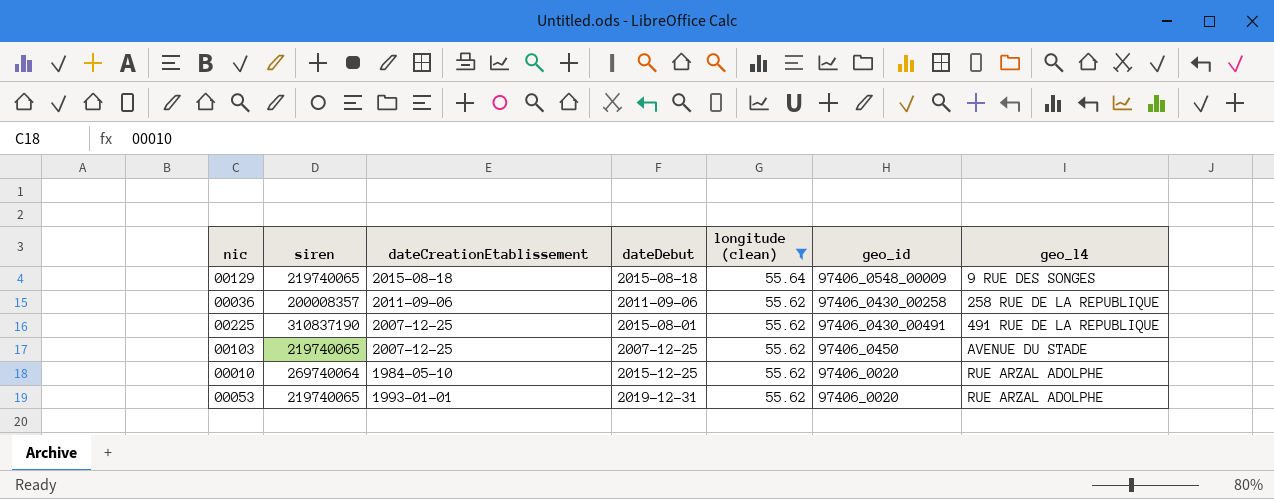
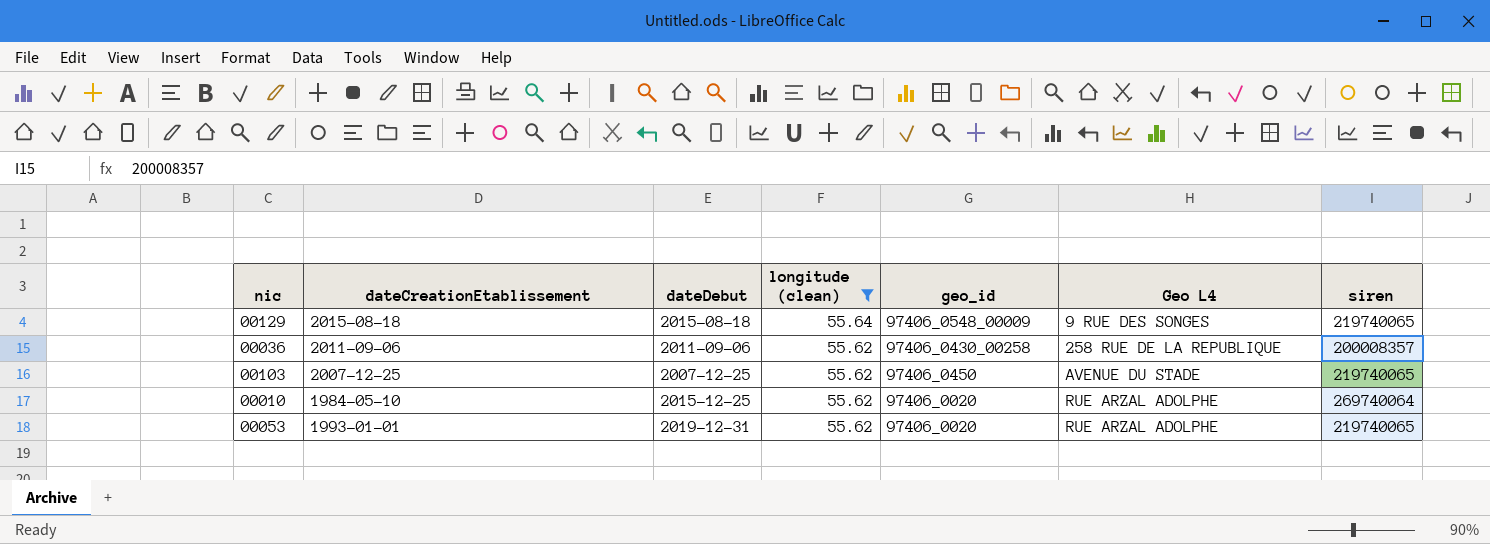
column name: geo_l4 -> Geo L4
column siren | position: 2 -> 7
row 00225: 310837190 | 2007-12-25 | 2015-08-01 | 55.62 | 97406_0430_00491 | 491 RUE DE LA REPUBLIQUE -> none

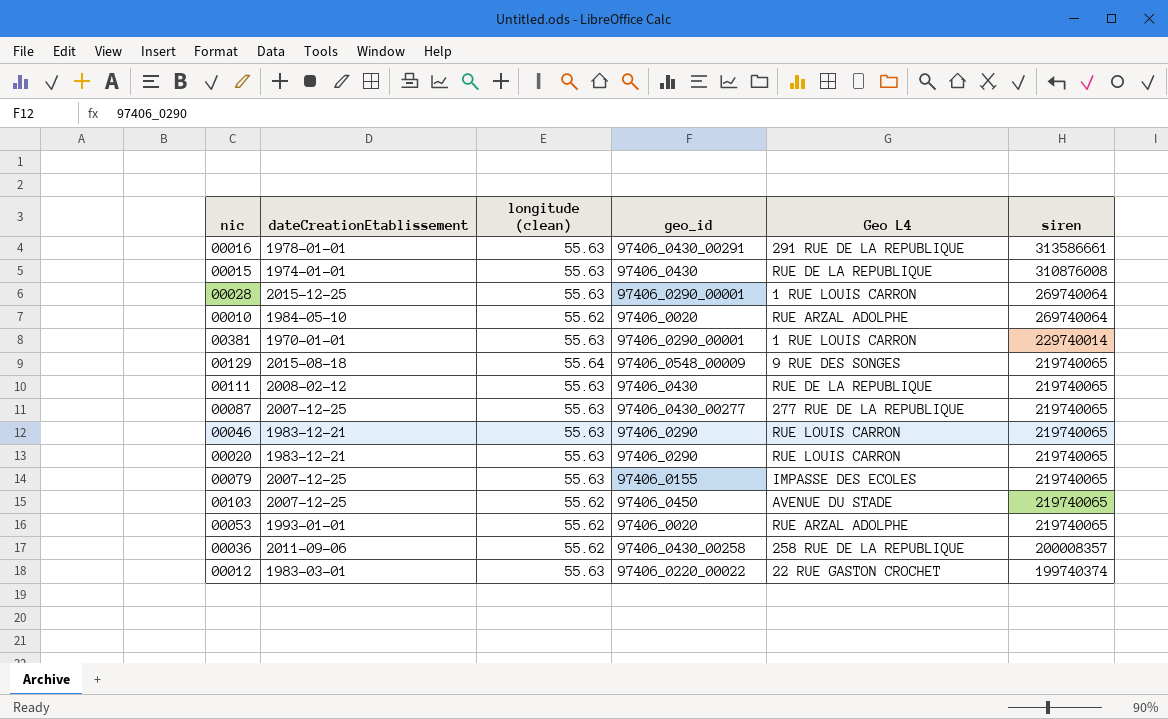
filter: longitude (clean) != 55.63 -> none
row order: longitude (clean) descending -> siren descending
column dateDebut | position: 3 -> none

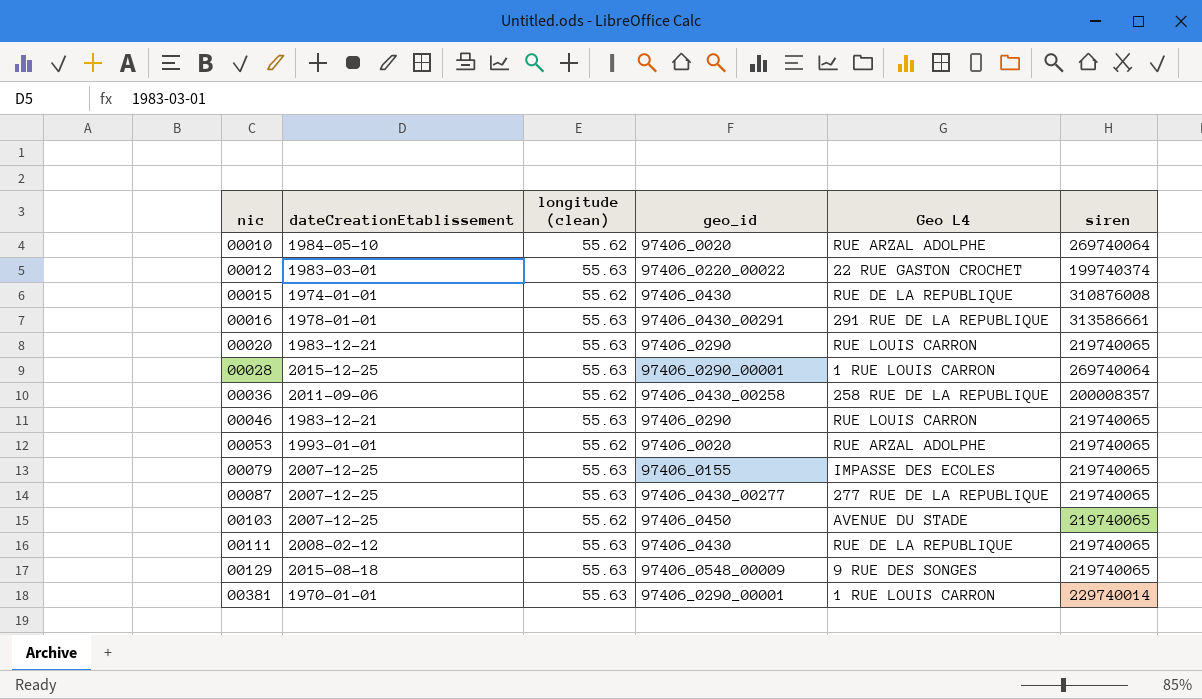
row order: siren descending -> nic ascending
00015 | longitude (clean): 55.63 -> 55.62
00129 | longitude (clean): 55.64 -> 55.63

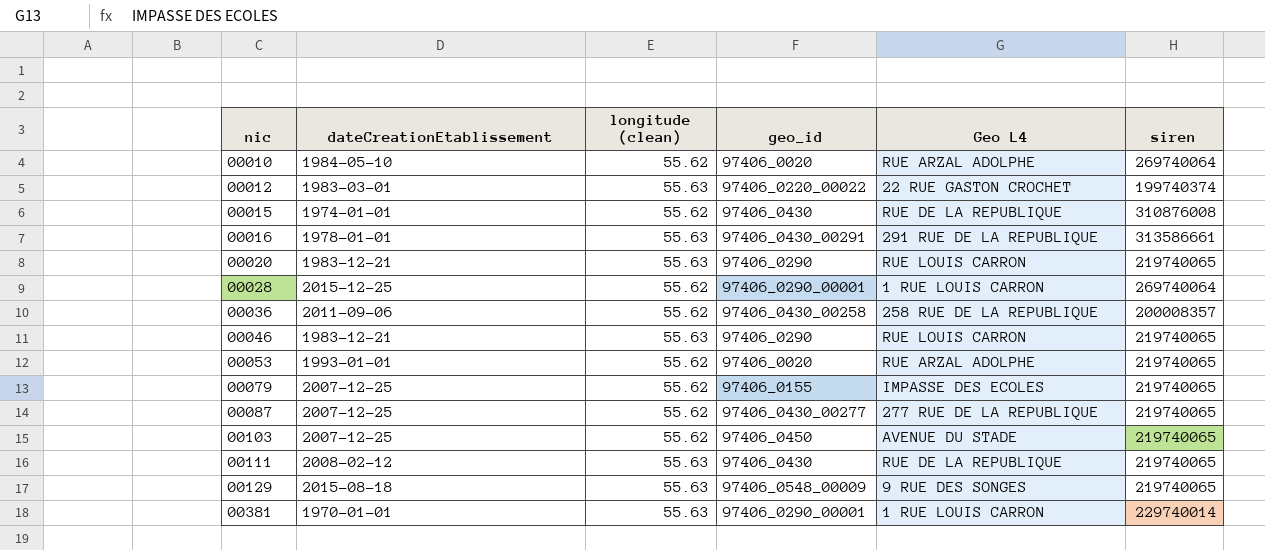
00028 | longitude (clean): 55.63 -> 55.62
00079 | longitude (clean): 55.63 -> 55.62
00087 | longitude (clean): 55.63 -> 55.62

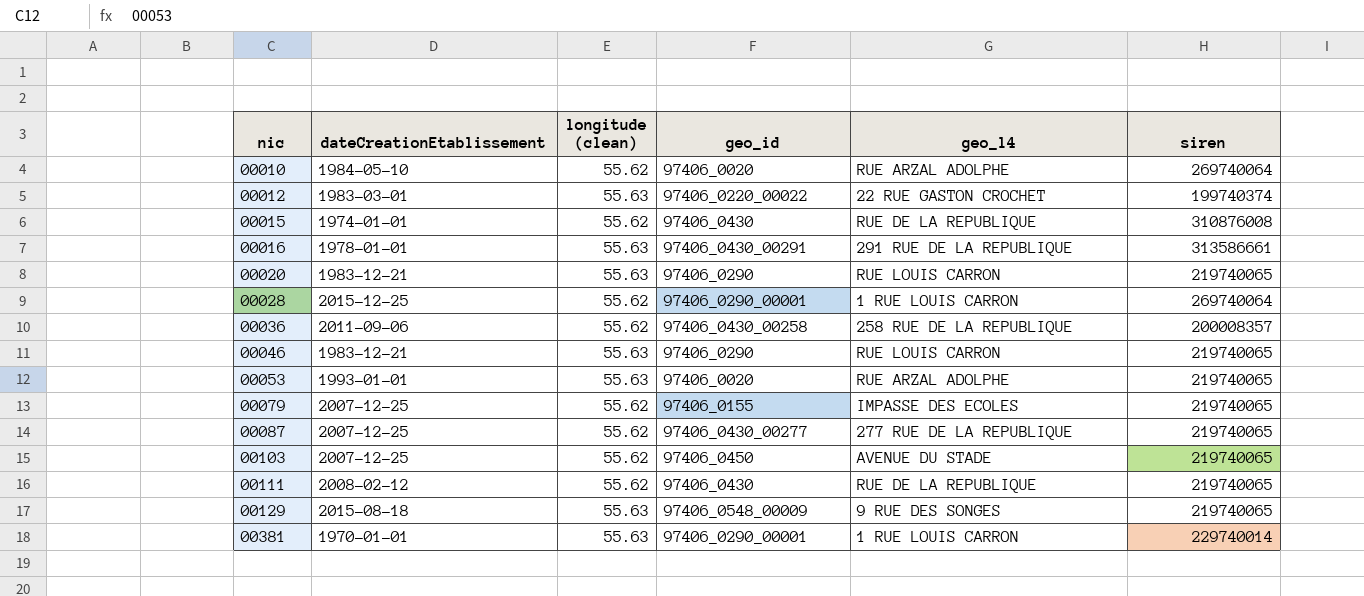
column name: Geo L4 -> geo_l4
00053 | longitude (clean): 55.62 -> 55.63
00111 | longitude (clean): 55.63 -> 55.62

